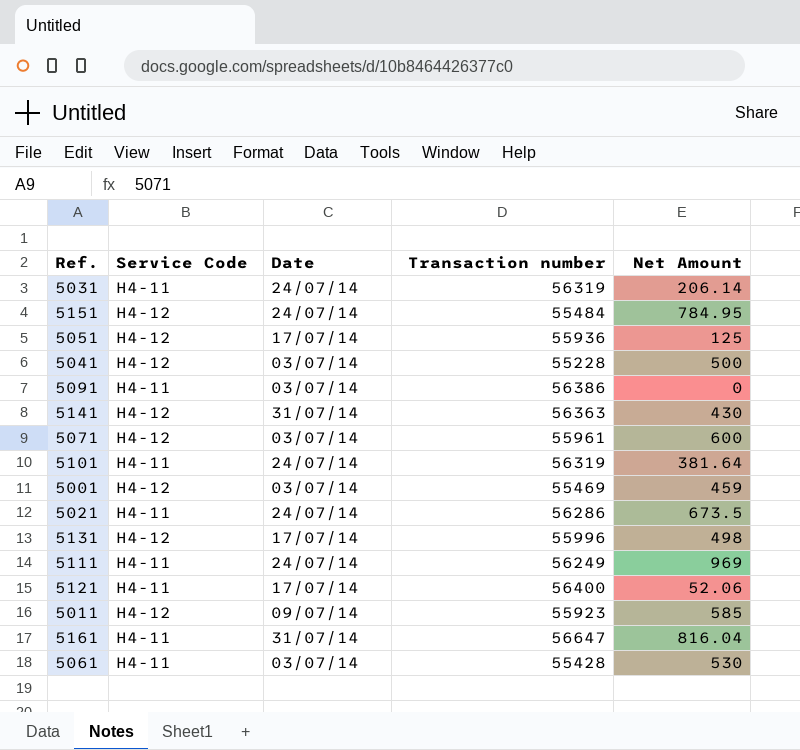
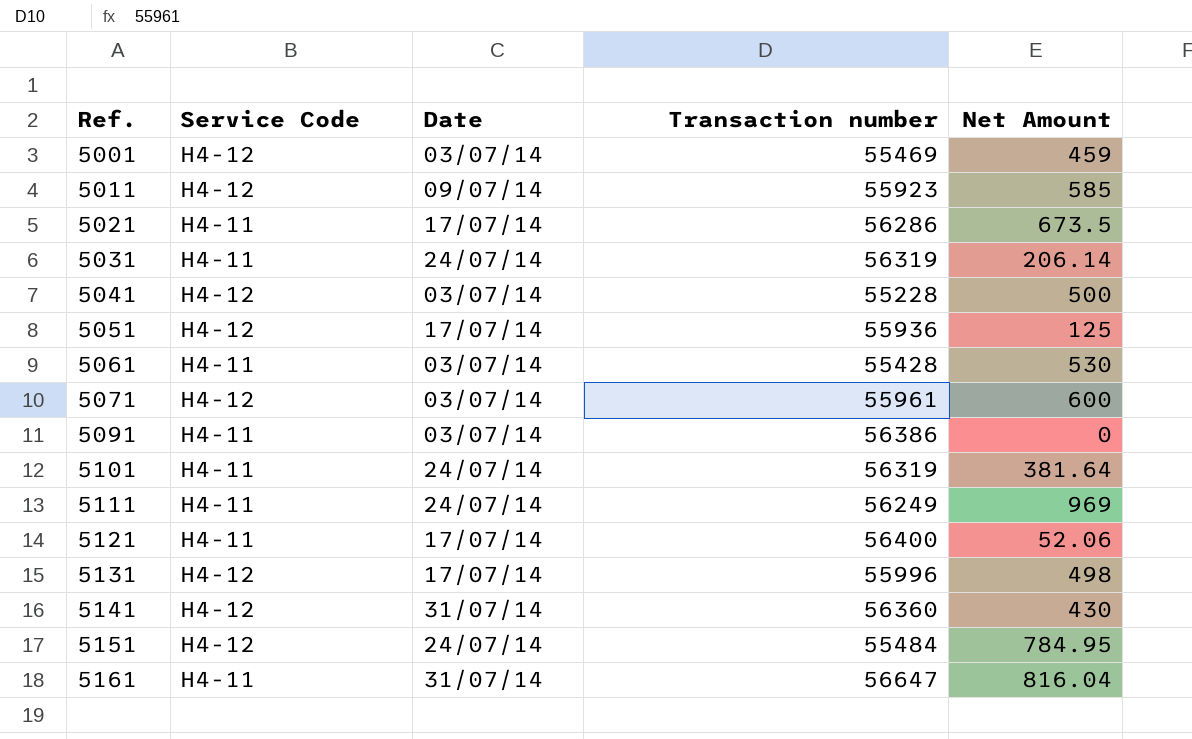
row order: none -> Ref. ascending
5021 | Date: 24/07/14 -> 17/07/14
5141 | Transaction number: 56363 -> 56360

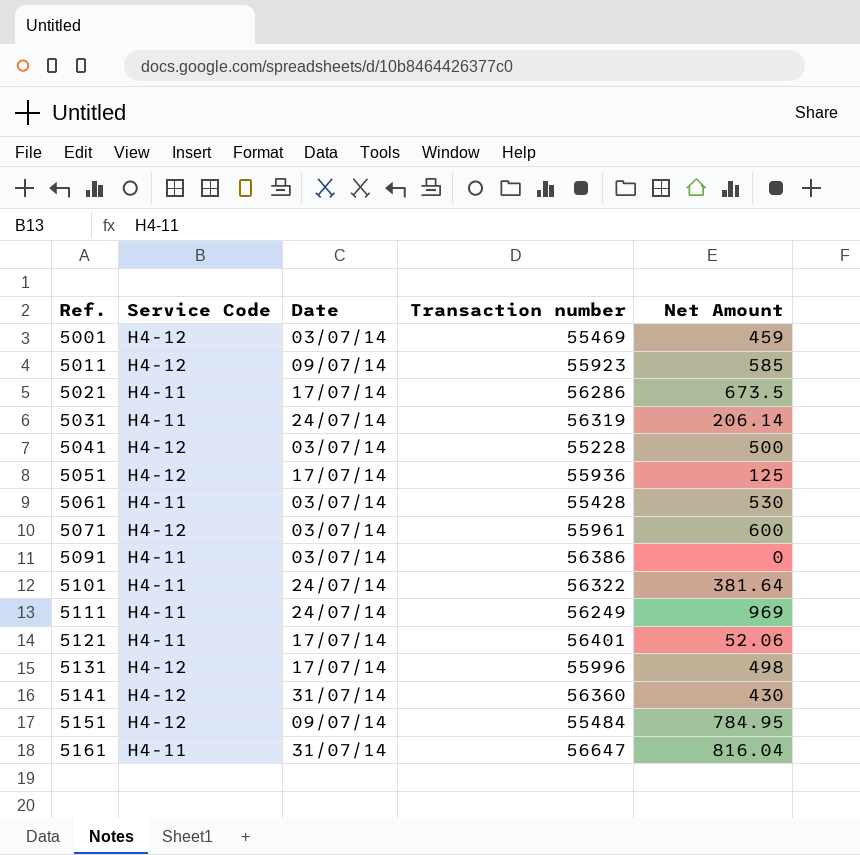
5101 | Transaction number: 56319 -> 56322
5121 | Transaction number: 56400 -> 56401
5151 | Date: 24/07/14 -> 09/07/14

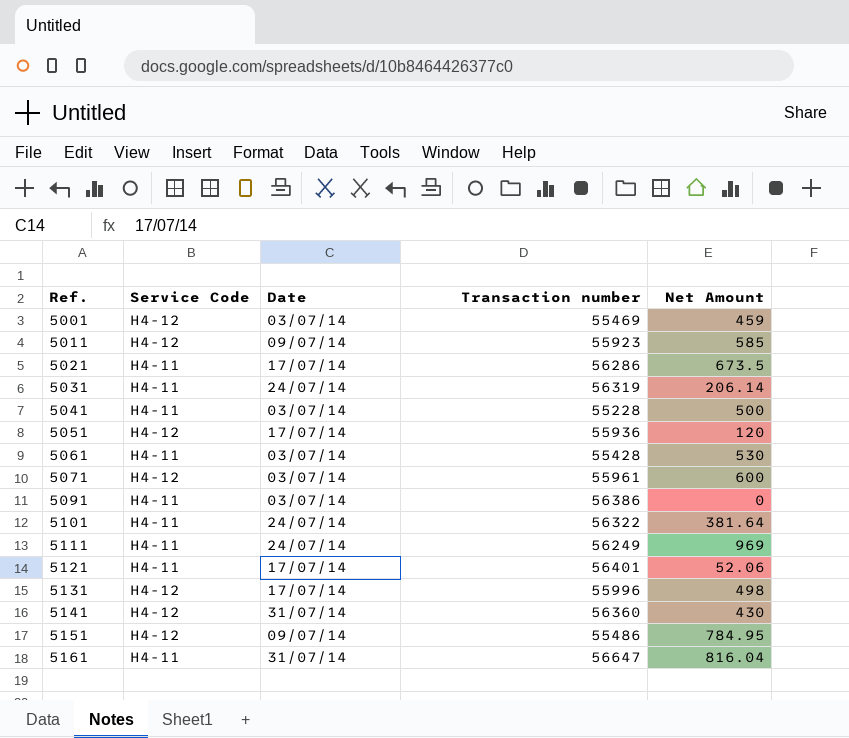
5041 | Service Code: H4-12 -> H4-11
5051 | Net Amount: 125 -> 120
5151 | Transaction number: 55484 -> 55486

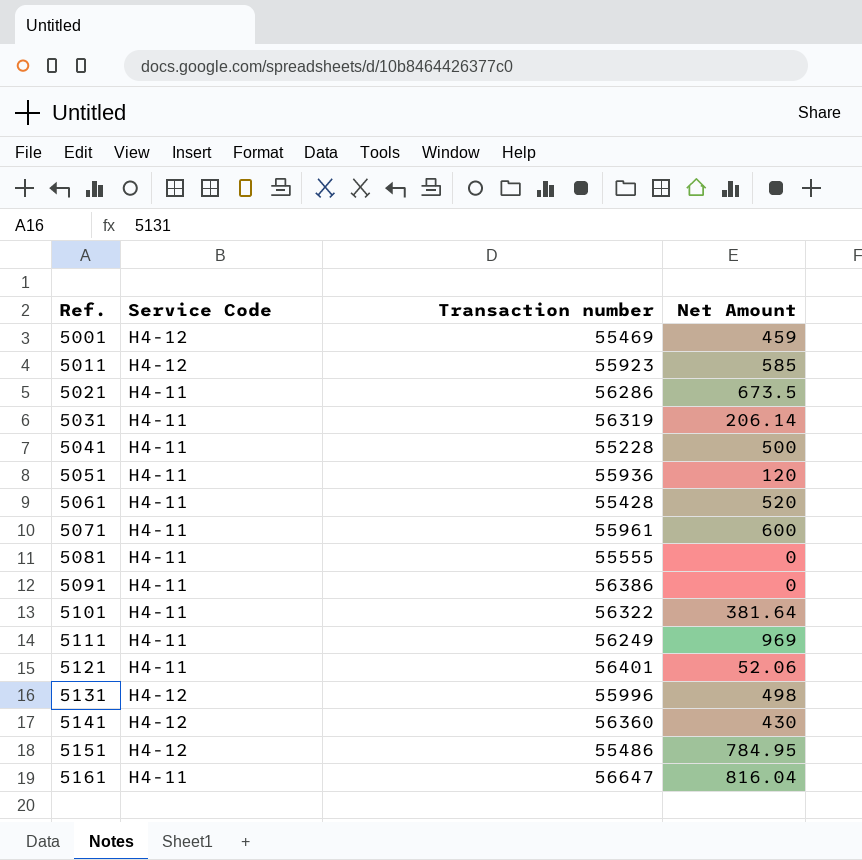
column Date | position: 3 -> none
5051 | Service Code: H4-12 -> H4-11
5061 | Net Amount: 530 -> 520
5071 | Service Code: H4-12 -> H4-11
row 5081: none -> H4-11 | 55555 | 0

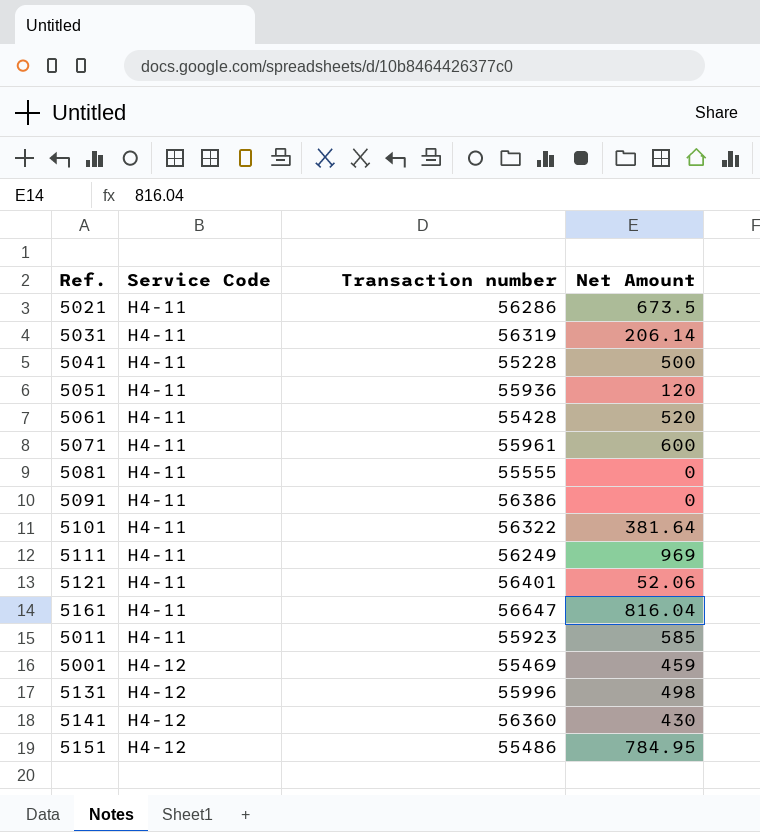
row order: Ref. ascending -> Service Code ascending
5011 | Service Code: H4-12 -> H4-11

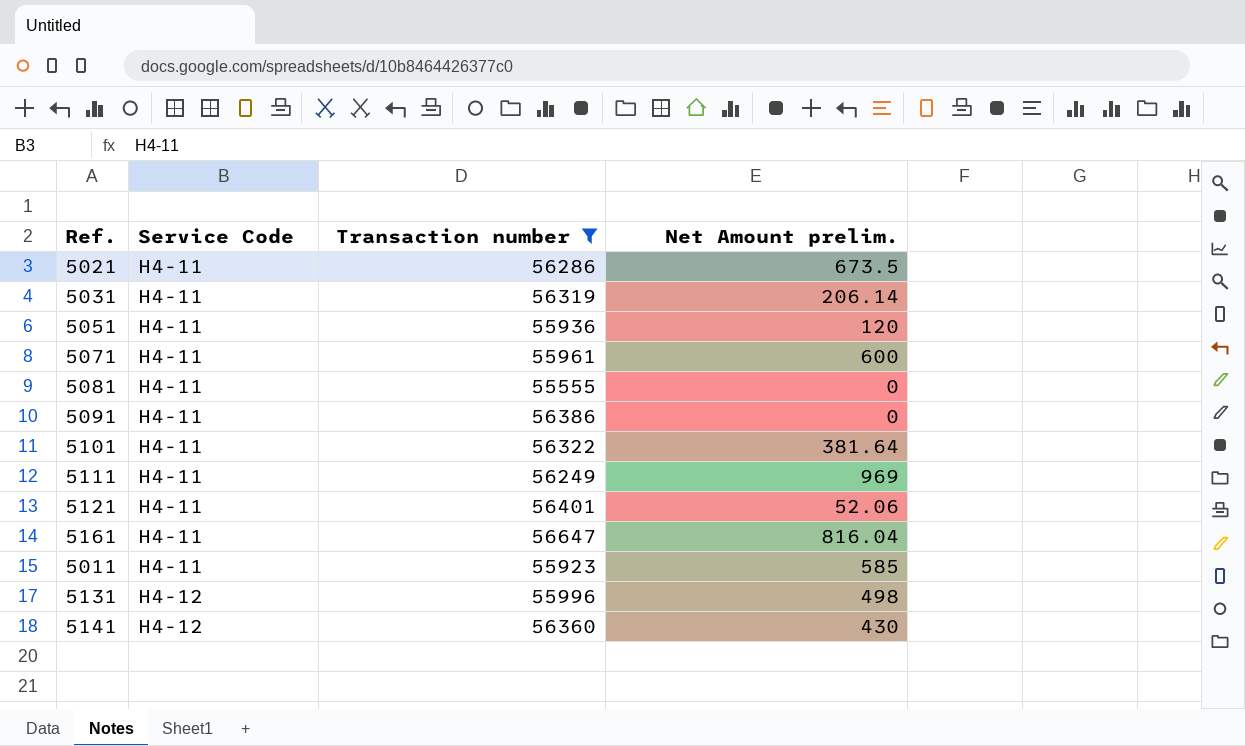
filter: none -> Transaction number >= 55555
column name: Net Amount -> Net Amount prelim.

